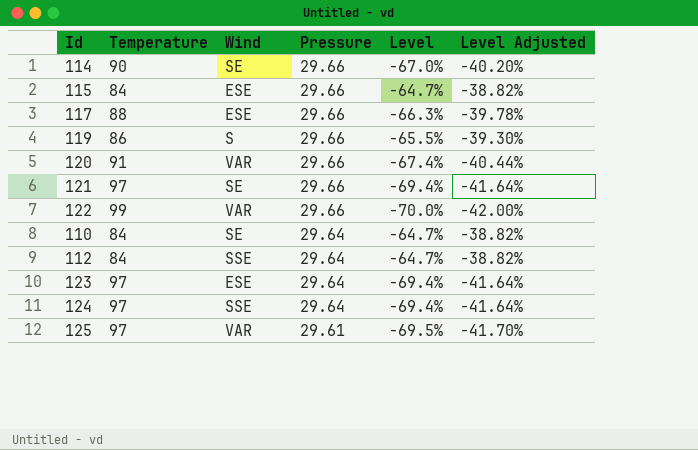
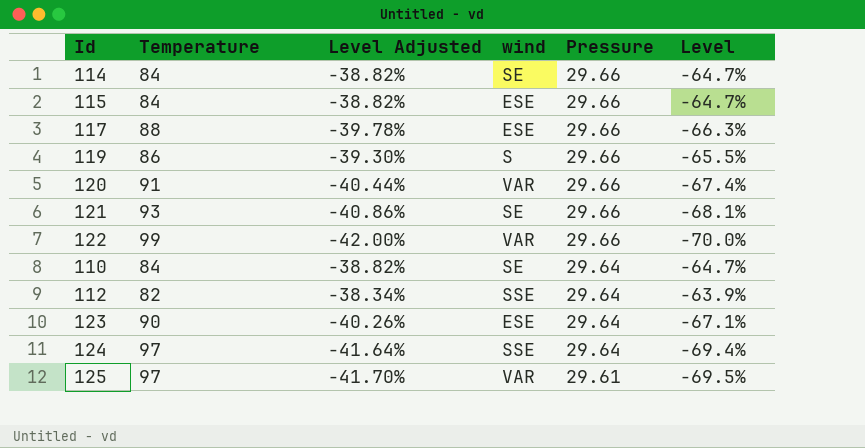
column Level Adjusted | position: 6 -> 3
column name: Wind -> wind
114 | Temperature: 90 -> 84
114 | Level Adjusted: -40.20% -> -38.82%
114 | Level: -67.0% -> -64.7%
121 | Temperature: 97 -> 93
121 | Level Adjusted: -41.64% -> -40.86%
121 | Level: -69.4% -> -68.1%
112 | Temperature: 84 -> 82
112 | Level Adjusted: -38.82% -> -38.34%
112 | Level: -64.7% -> -63.9%
123 | Temperature: 97 -> 90
123 | Level Adjusted: -41.64% -> -40.26%
123 | Level: -69.4% -> -67.1%

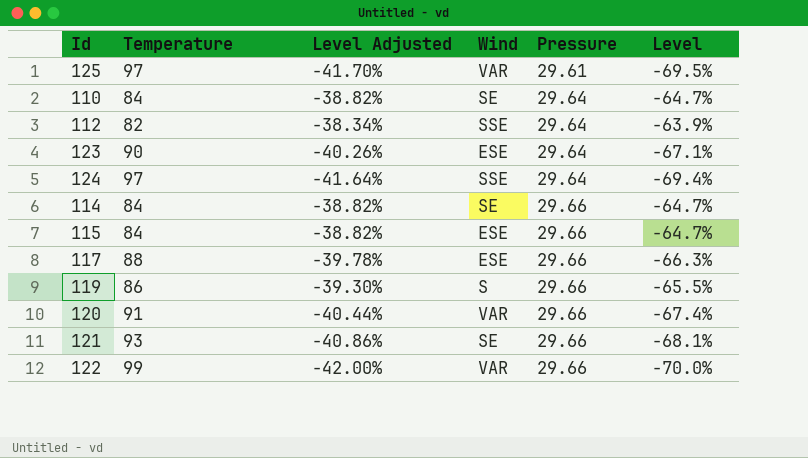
row order: Pressure descending -> Pressure ascending
column name: wind -> Wind

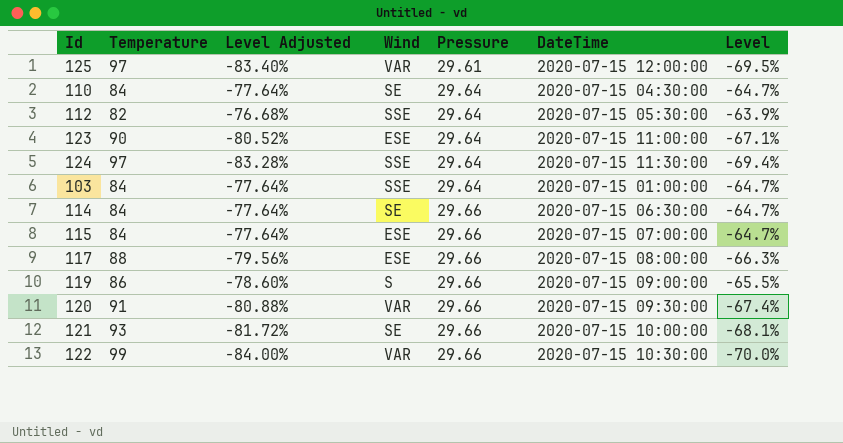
column Level Adjusted | formula: [Level] * 0.6 -> [Level] * 1.2
column DateTime | position: none -> 6
row 103: none -> 84 | -77.64% | SSE | 29.64 | 2020-07-15 01:00:00 | -64.7%

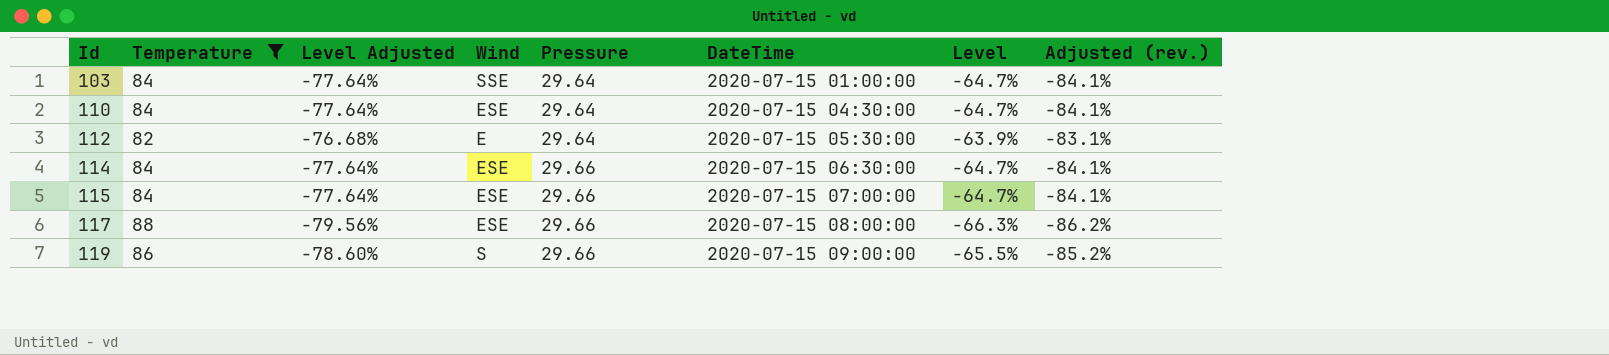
filter: none -> Temperature <= 88
row order: Pressure ascending -> Id ascending
column Adjusted (rev.) | formula: none -> [Level] * 1.3
110 | Wind: SE -> ESE
112 | Wind: SSE -> E
114 | Wind: SE -> ESE

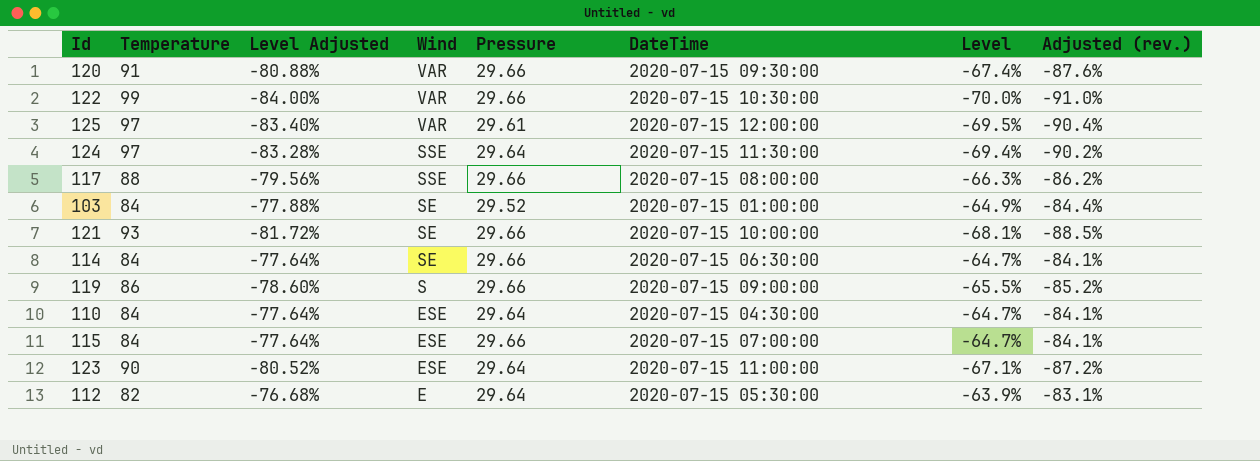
filter: Temperature <= 88 -> none
row order: Id ascending -> Wind descending
117 | Wind: ESE -> SSE
103 | Level Adjusted: -77.64% -> -77.88%
103 | Wind: SSE -> SE
103 | Pressure: 29.64 -> 29.52
103 | Level: -64.7% -> -64.9%
103 | Adjusted (rev.): -84.1% -> -84.4%
114 | Wind: ESE -> SE

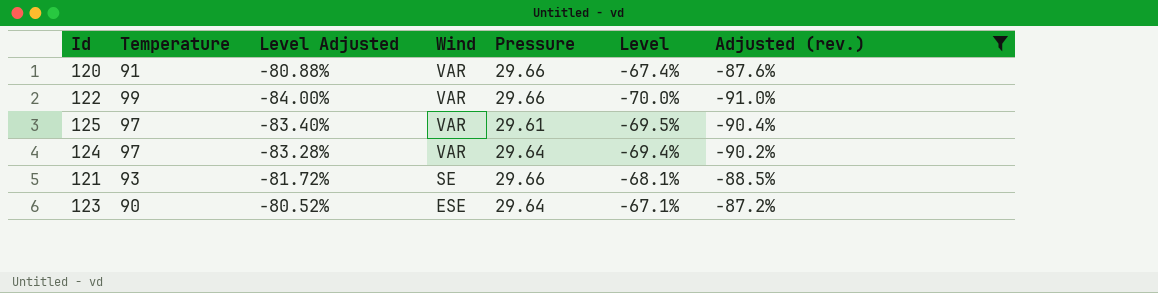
filter: none -> Adjusted (rev.) <= -87.2%
column DateTime | position: 6 -> none
124 | Wind: SSE -> VAR

